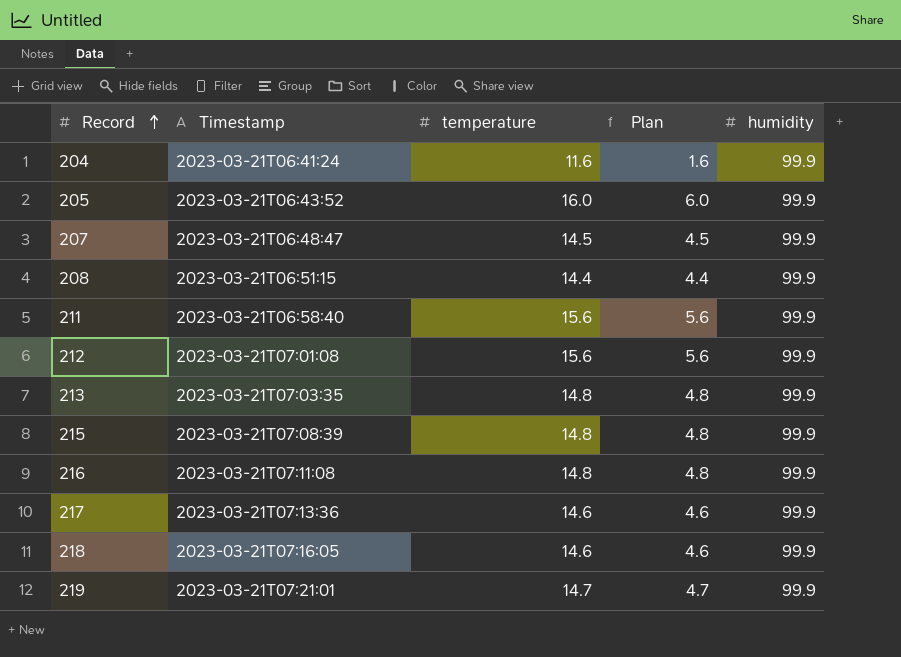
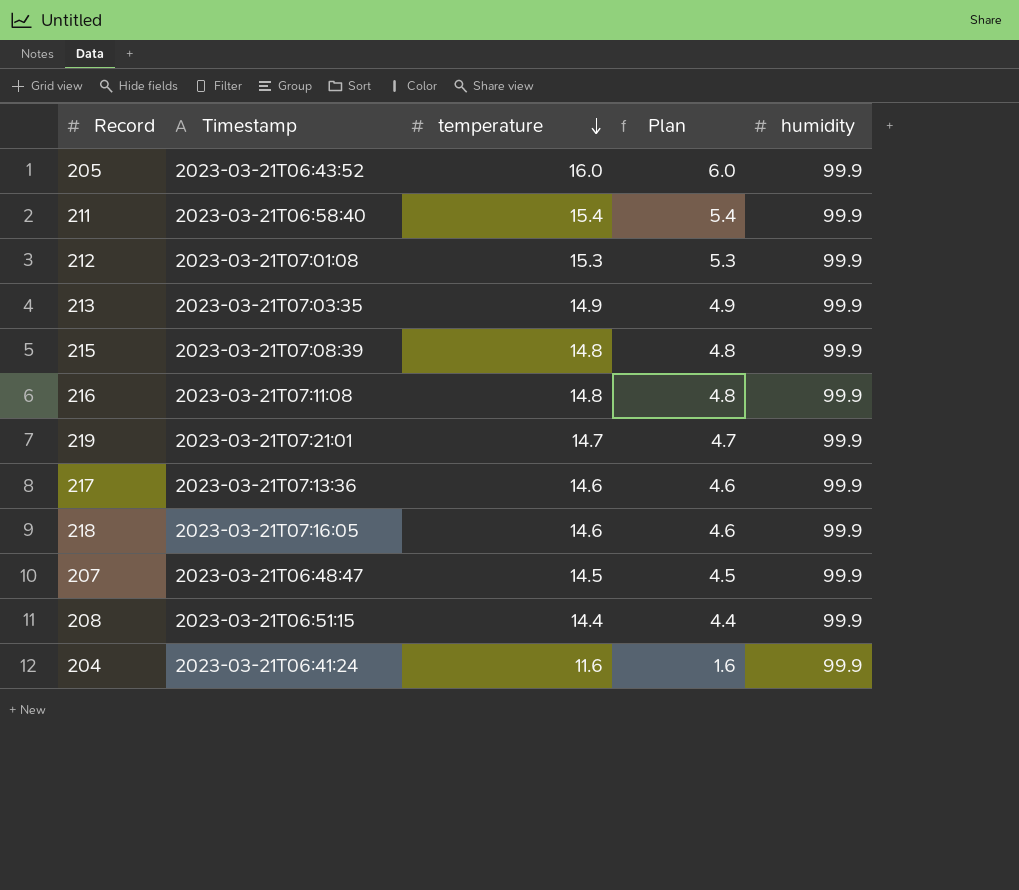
row order: Record ascending -> temperature descending
211 | temperature: 15.6 -> 15.4
211 | Plan: 5.6 -> 5.4
212 | temperature: 15.6 -> 15.3
212 | Plan: 5.6 -> 5.3
213 | temperature: 14.8 -> 14.9
213 | Plan: 4.8 -> 4.9

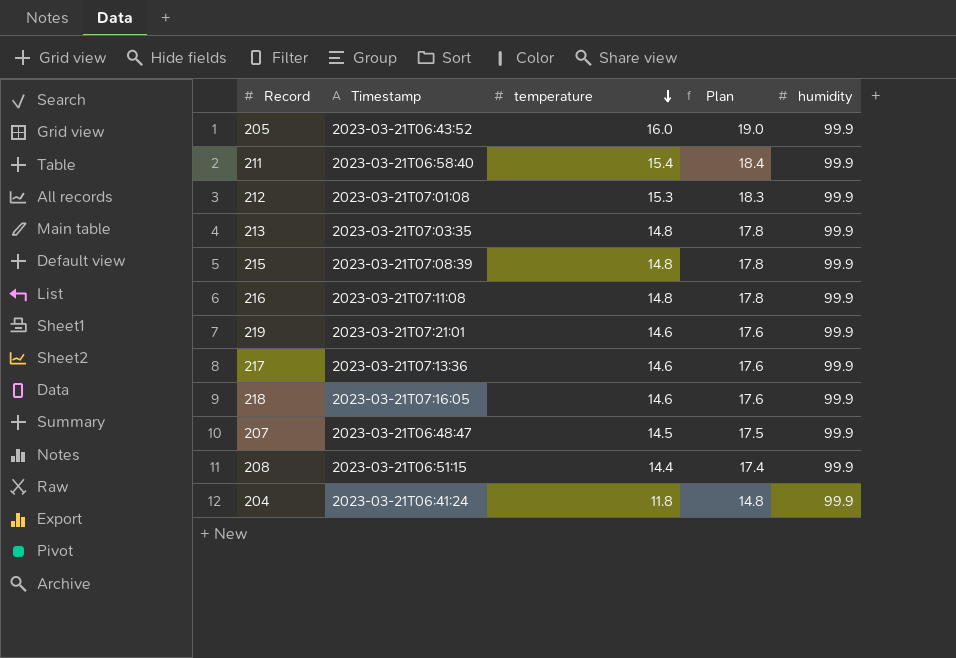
column Plan | formula: [temperature] - 10 -> [temperature] + 3
213 | temperature: 14.9 -> 14.8
219 | temperature: 14.7 -> 14.6
204 | temperature: 11.6 -> 11.8

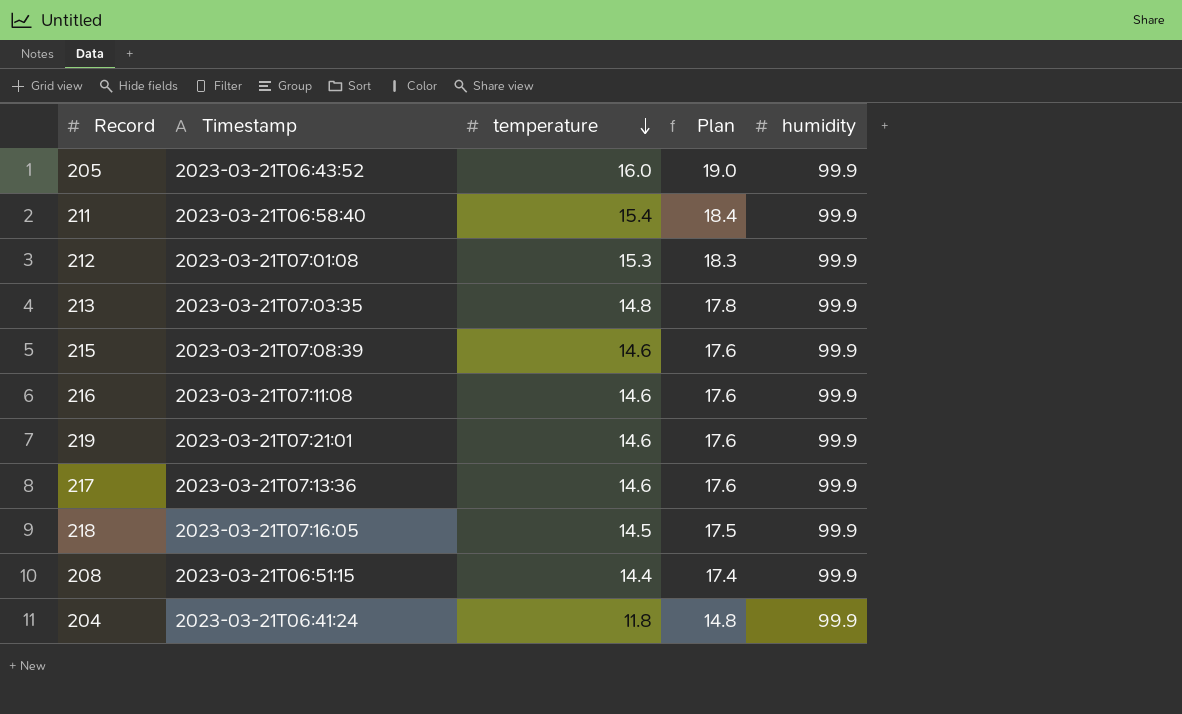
row 207: 2023-03-21T06:48:47 | 14.5 | 17.5 | 99.9 -> none
215 | temperature: 14.8 -> 14.6
215 | Plan: 17.8 -> 17.6
216 | temperature: 14.8 -> 14.6
216 | Plan: 17.8 -> 17.6
218 | temperature: 14.6 -> 14.5
218 | Plan: 17.6 -> 17.5

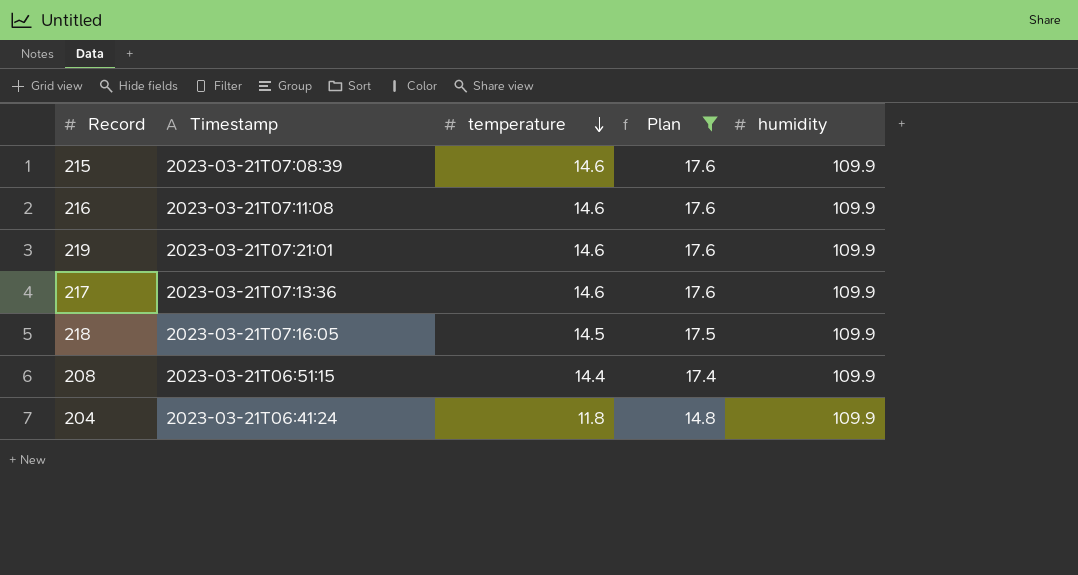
filter: none -> Plan <= 17.6
215 | humidity: 99.9 -> 109.9
216 | humidity: 99.9 -> 109.9
219 | humidity: 99.9 -> 109.9
217 | humidity: 99.9 -> 109.9
218 | humidity: 99.9 -> 109.9
208 | humidity: 99.9 -> 109.9
204 | humidity: 99.9 -> 109.9

